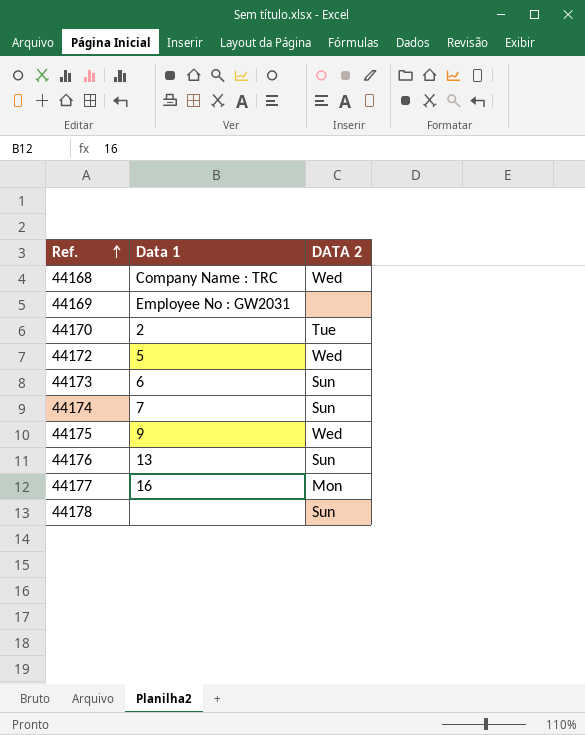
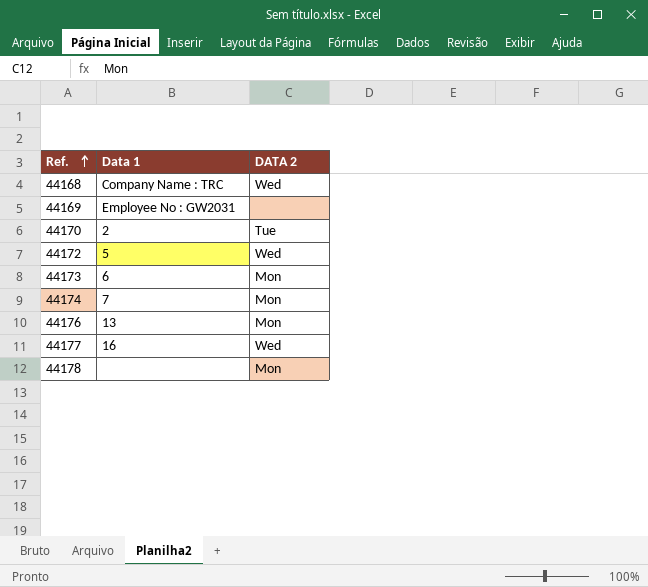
row 44175: 9 | Wed -> none
44173 | DATA 2: Sun -> Mon
44174 | DATA 2: Sun -> Mon
44176 | DATA 2: Sun -> Mon
44177 | DATA 2: Mon -> Wed
44178 | DATA 2: Sun -> Mon

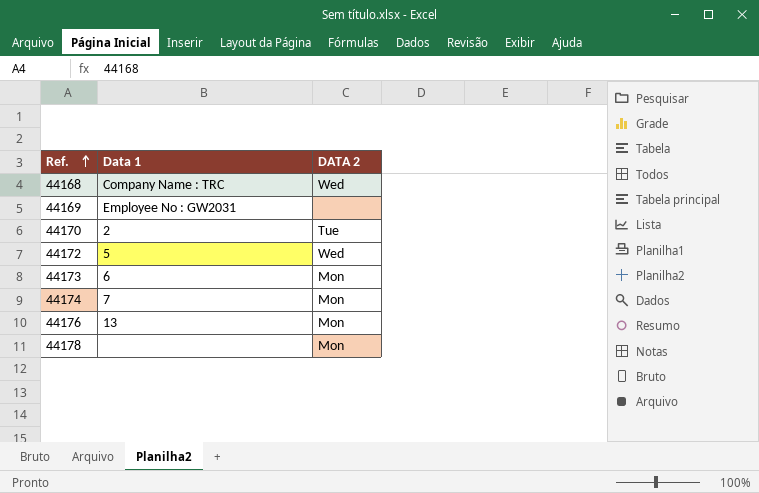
row 44177: 16 | Wed -> none

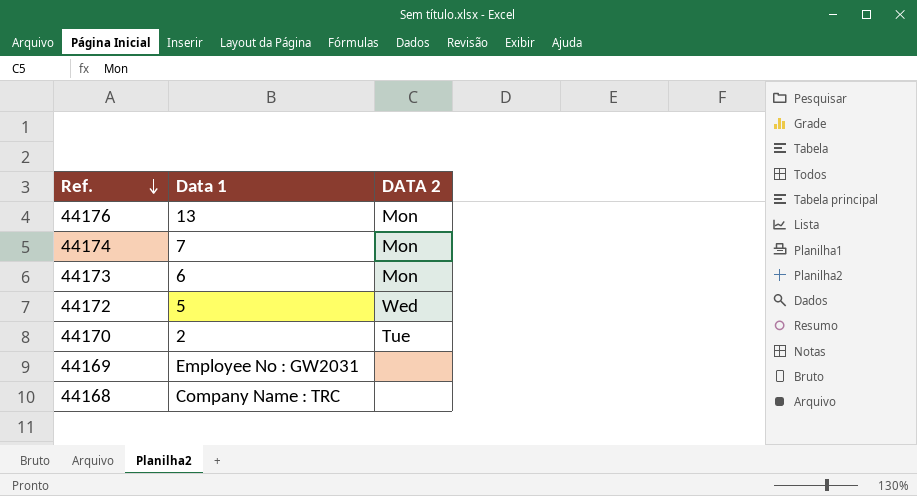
row order: Ref. ascending -> Ref. descending
row 44178: none | Mon -> none
44168 | DATA 2: Wed -> none

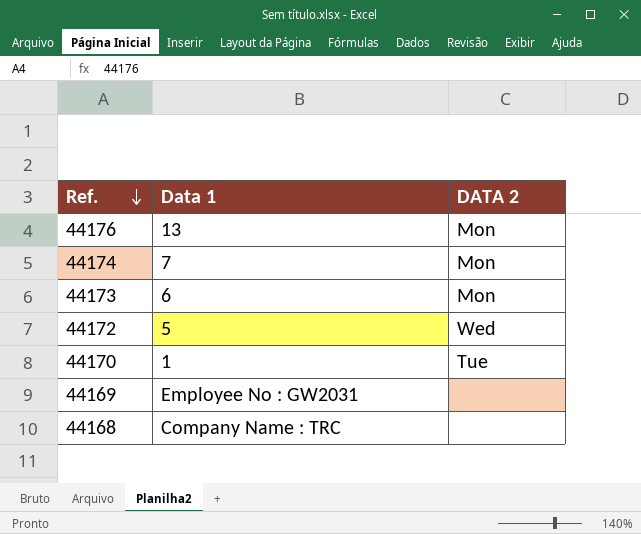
44170 | Data 1: 2 -> 1

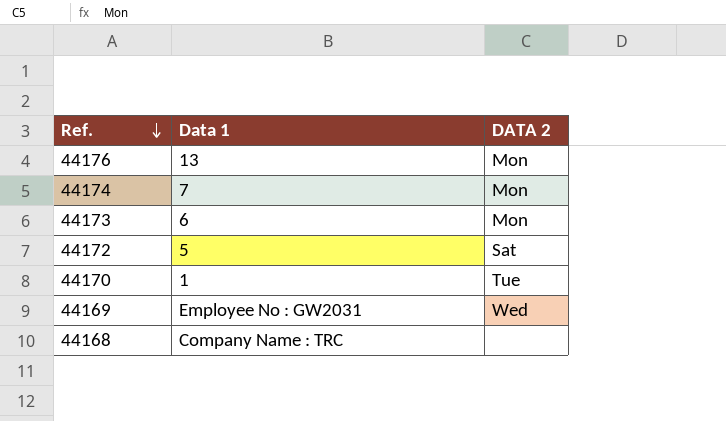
44172 | DATA 2: Wed -> Sat
44169 | DATA 2: none -> Wed

